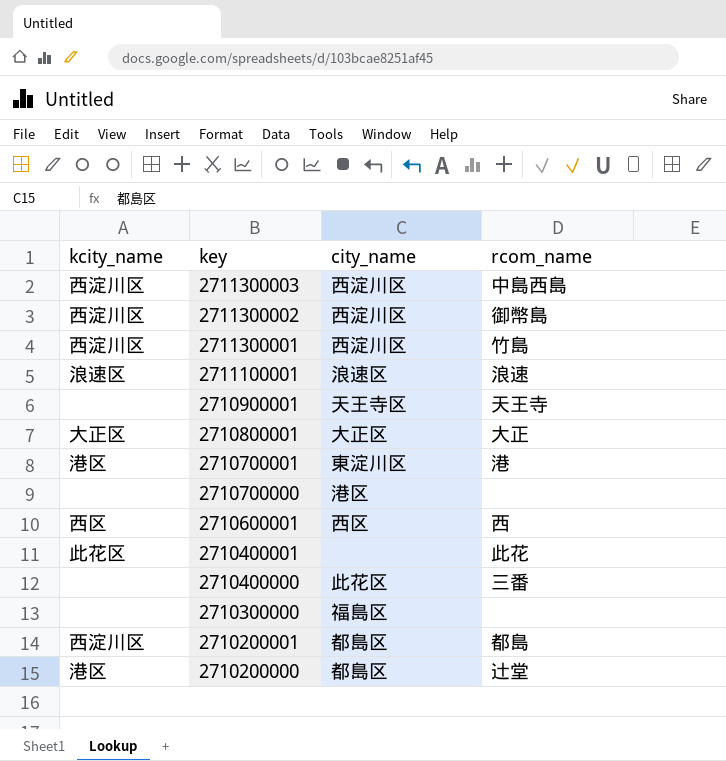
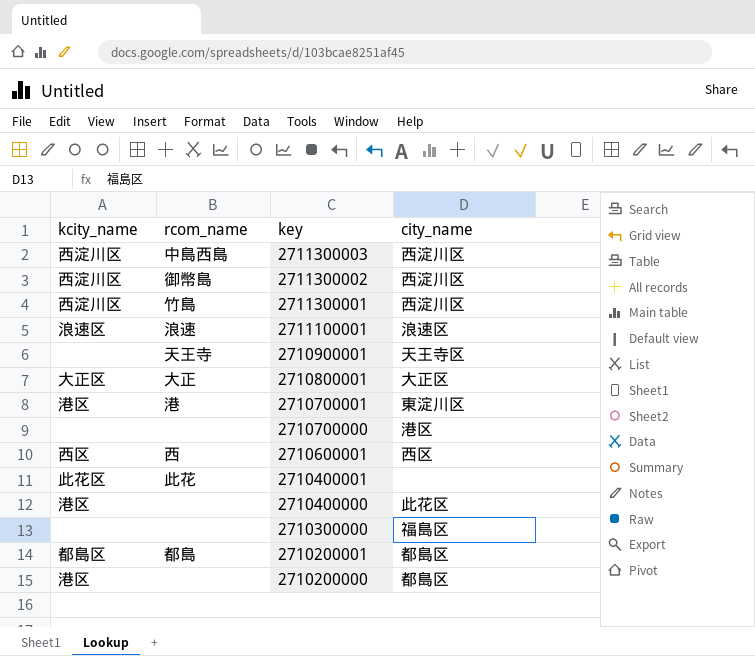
column rcom_name | position: 4 -> 2
2710400000 | kcity_name: none -> 港区
2710400000 | rcom_name: 三番 -> none
2710200001 | kcity_name: 西淀川区 -> 都島区
2710200000 | rcom_name: 辻堂 -> none

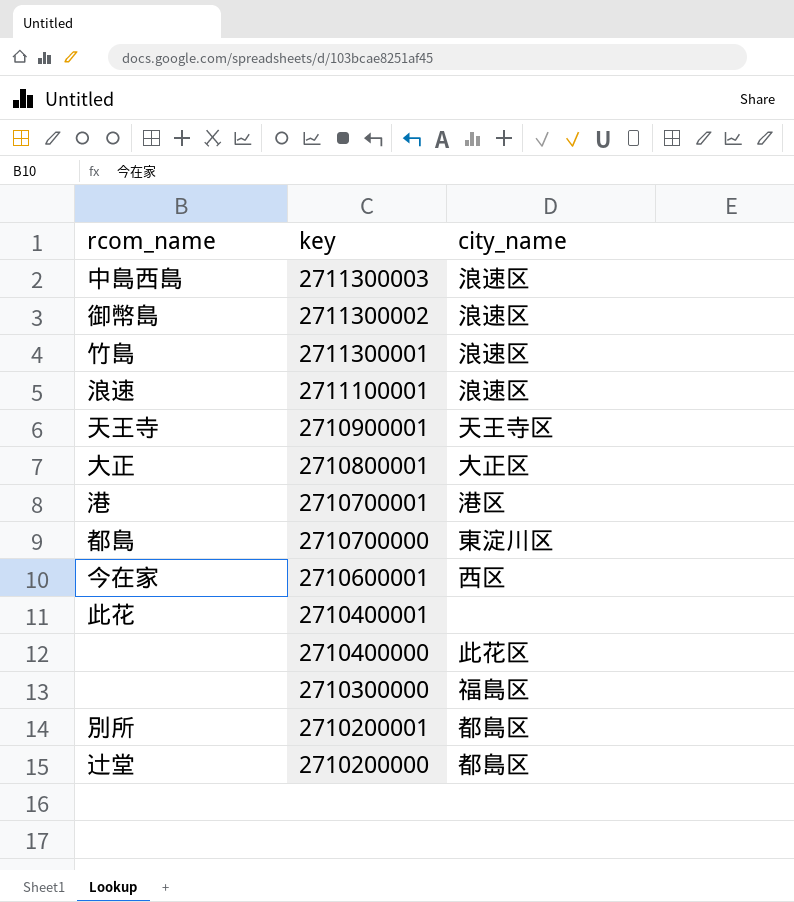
column kcity_name | position: 1 -> none
2711300003 | city_name: 西淀川区 -> 浪速区
2711300002 | city_name: 西淀川区 -> 浪速区
2711300001 | city_name: 西淀川区 -> 浪速区
2710700001 | city_name: 東淀川区 -> 港区
2710700000 | rcom_name: none -> 都島
2710700000 | city_name: 港区 -> 東淀川区
2710600001 | rcom_name: 西 -> 今在家
2710200001 | rcom_name: 都島 -> 別所
2710200000 | rcom_name: none -> 辻堂

